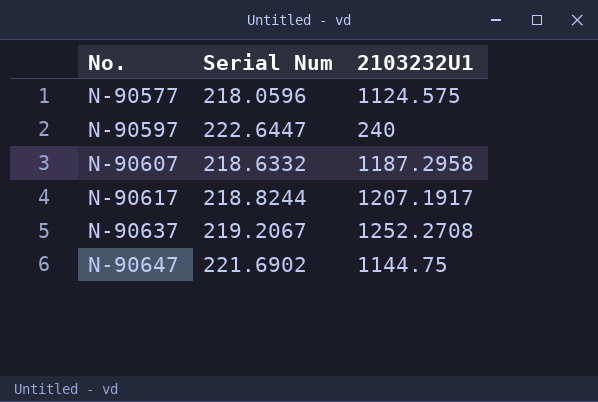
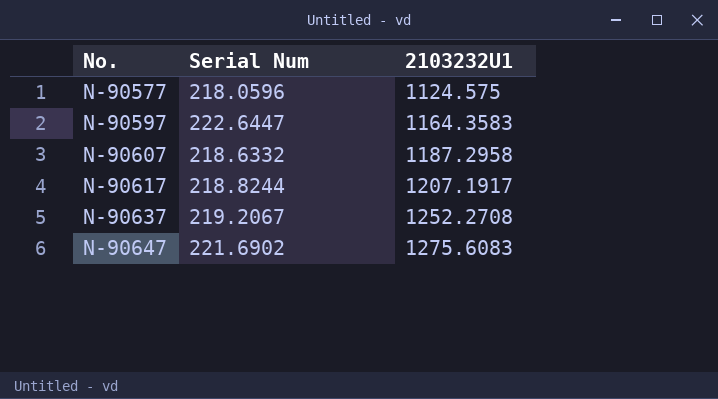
N-90597 | 2103232U1: 240 -> 1164.3583
N-90647 | 2103232U1: 1144.75 -> 1275.6083

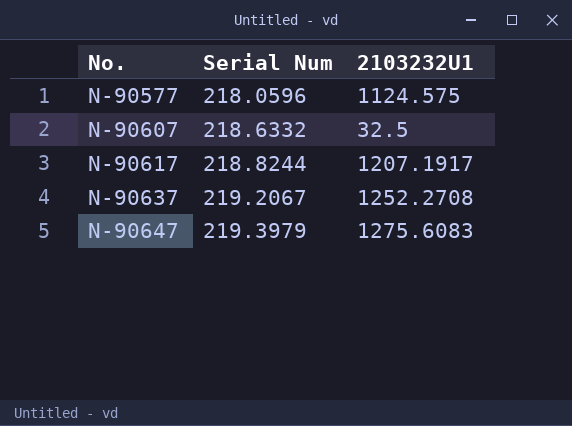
row N-90597: 222.6447 | 1164.3583 -> none
N-90607 | 2103232U1: 1187.2958 -> 32.5
N-90647 | Serial Num: 221.6902 -> 219.3979

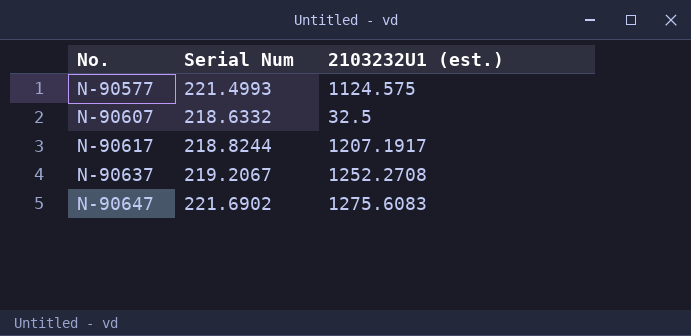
column name: 2103232U1 -> 2103232U1 (est.)
N-90577 | Serial Num: 218.0596 -> 221.4993
N-90647 | Serial Num: 219.3979 -> 221.6902

